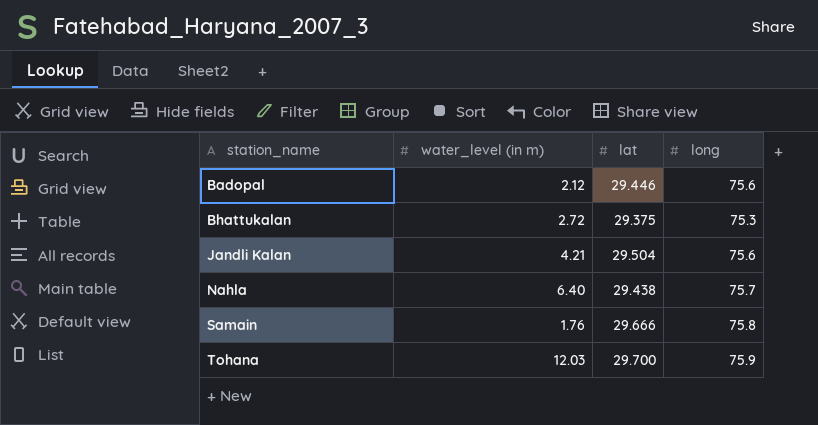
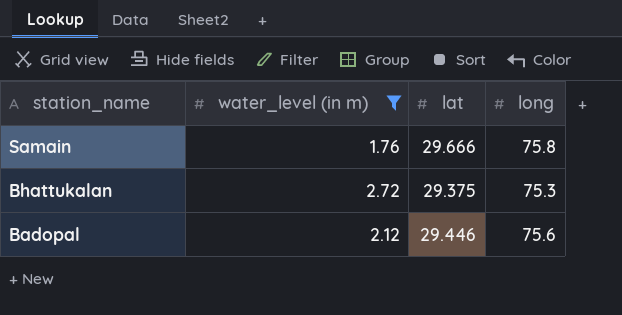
filter: none -> water_level (in m) <= 2.72
row order: station_name ascending -> station_name descending

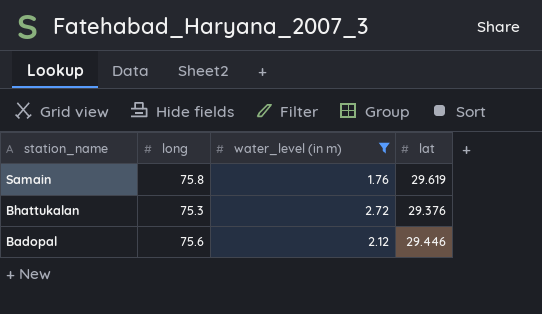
column long | position: 4 -> 2
Samain | lat: 29.666 -> 29.619
Bhattukalan | lat: 29.375 -> 29.376

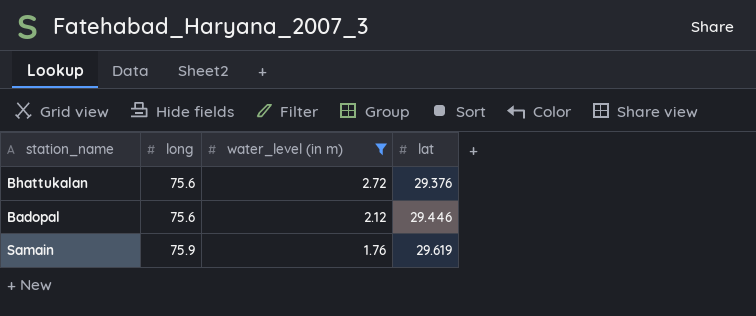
row order: station_name descending -> long ascending
Bhattukalan | long: 75.3 -> 75.6
Samain | long: 75.8 -> 75.9

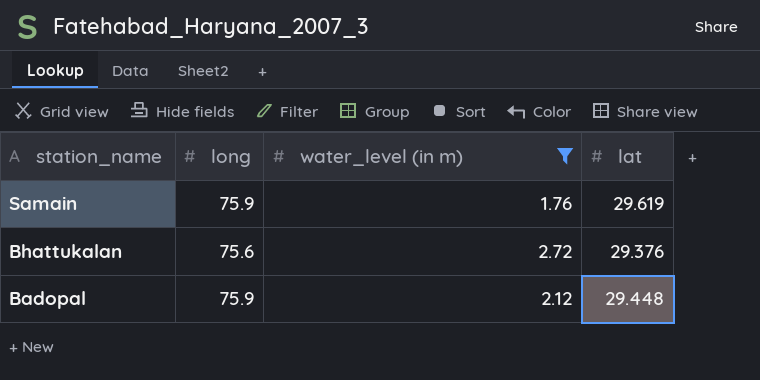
row order: long ascending -> station_name descending
Badopal | long: 75.6 -> 75.9
Badopal | lat: 29.446 -> 29.448

